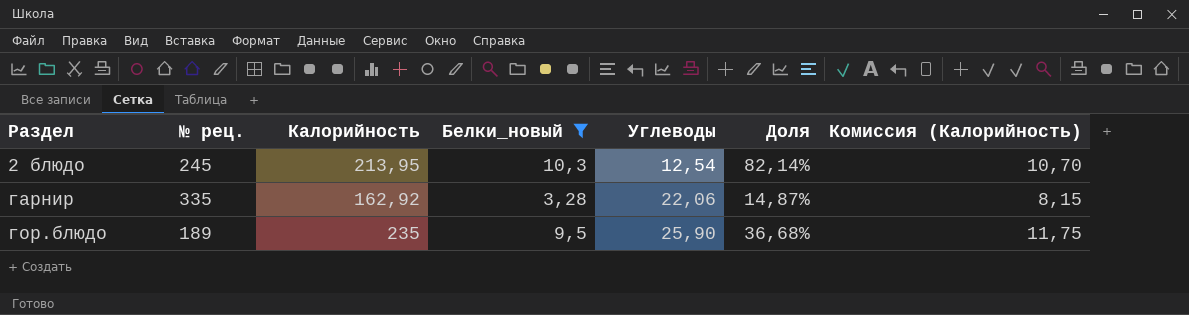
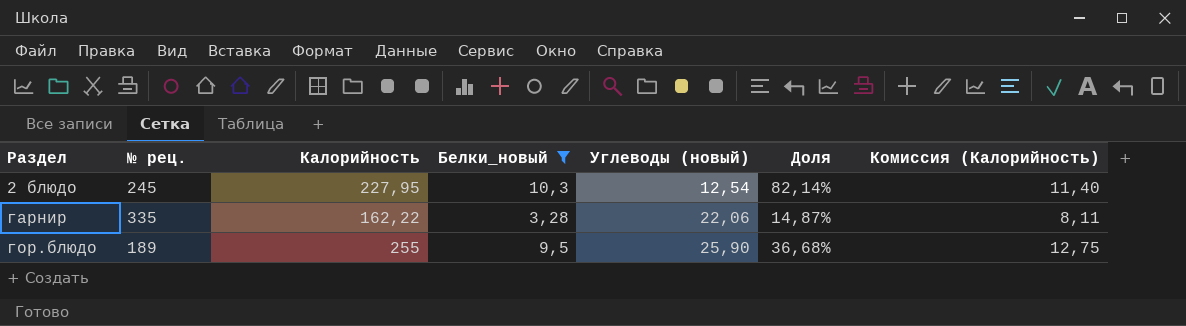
column name: Углеводы -> Углеводы (новый)
2 блюдо | Калорийность: 213,95 -> 227,95
2 блюдо | Комиссия (Калорийность): 10,70 -> 11,40
гарнир | Калорийность: 162,92 -> 162,22
гарнир | Комиссия (Калорийность): 8,15 -> 8,11
гор.блюдо | Калорийность: 235 -> 255
гор.блюдо | Комиссия (Калорийность): 11,75 -> 12,75

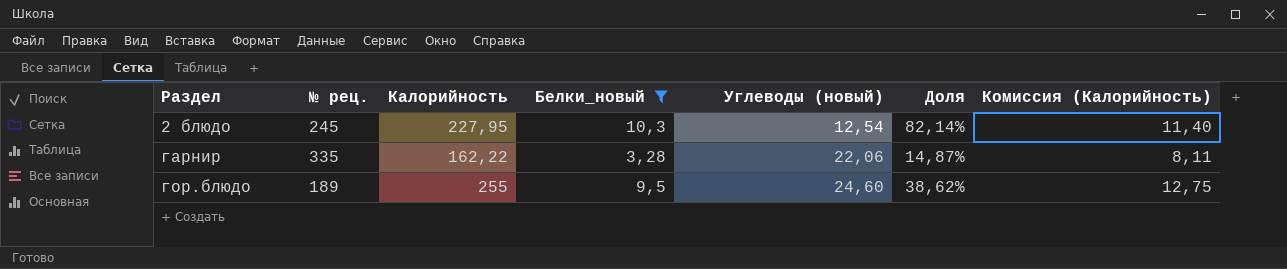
гор.блюдо | Углеводы (новый): 25,90 -> 24,60
гор.блюдо | Доля: 36,68% -> 38,62%

